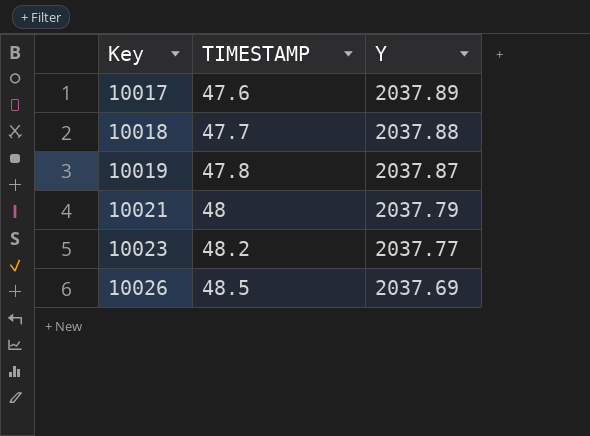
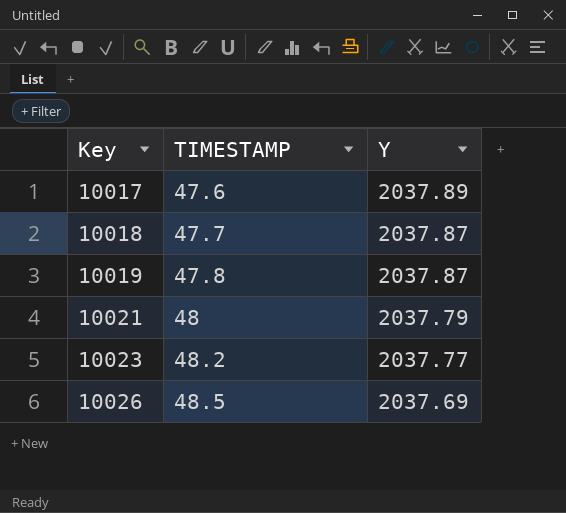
10018 | Y: 2037.88 -> 2037.87

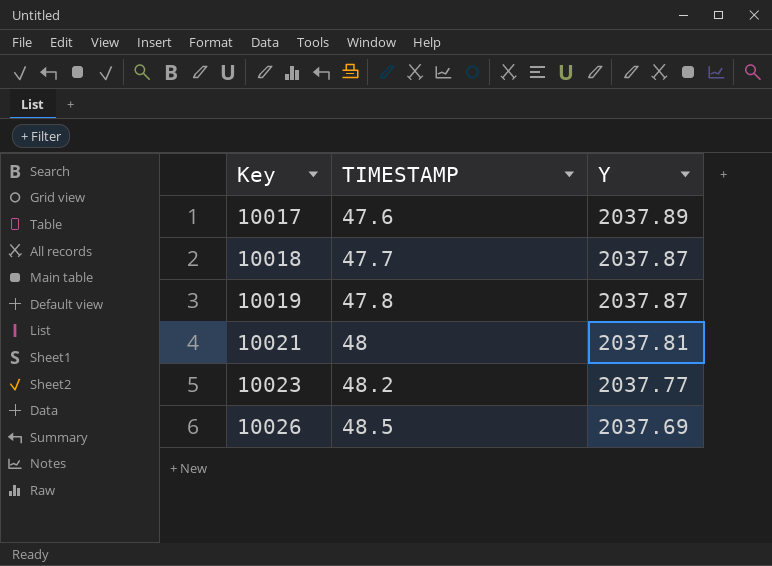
10021 | Y: 2037.79 -> 2037.81

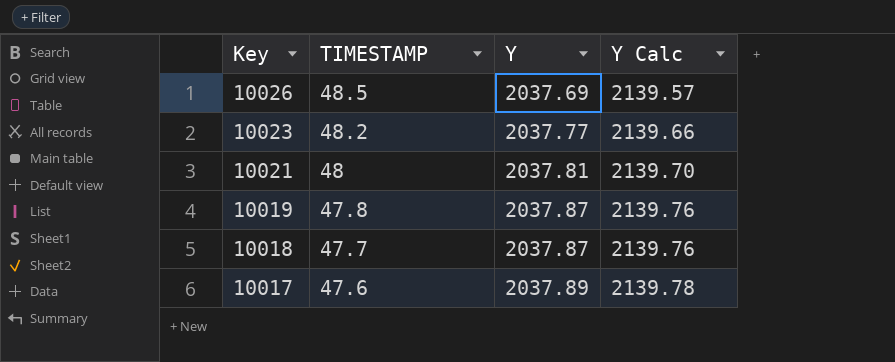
row order: Key ascending -> Key descending
column Y Calc | formula: none -> [Y] * 1.05

